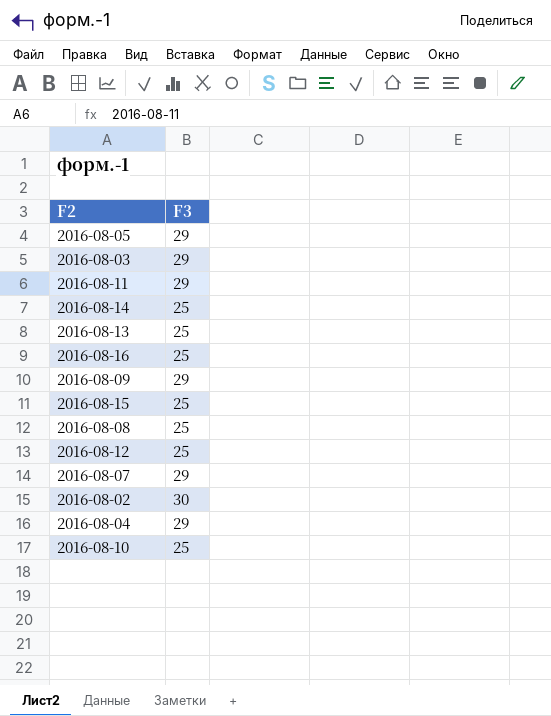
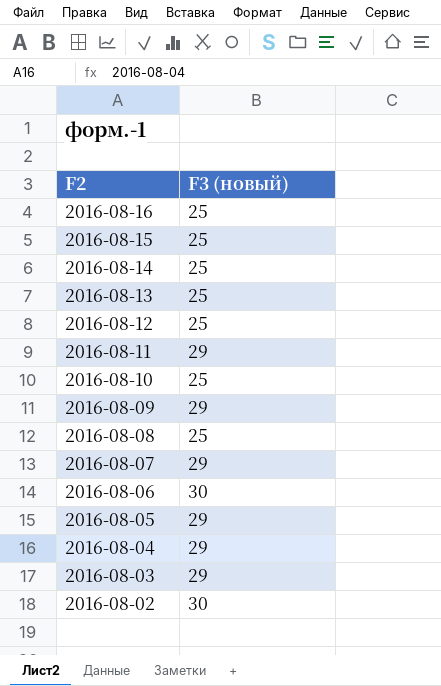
row order: none -> F2 descending
column name: F3 -> F3 (новый)
row 2016-08-06: none -> 30

